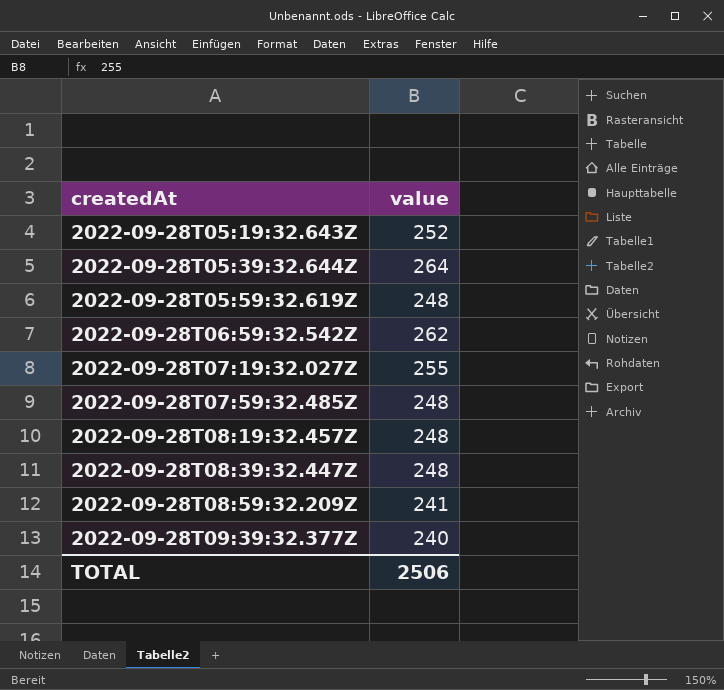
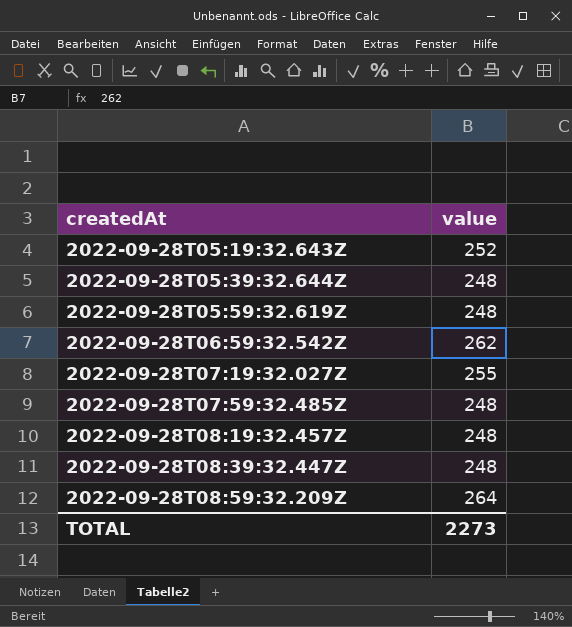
row 2022-09-28T09:39:32.377Z: 240 -> none
2022-09-28T05:39:32.644Z | value: 264 -> 248
2022-09-28T08:59:32.209Z | value: 241 -> 264
TOTAL | value: 2506 -> 2273

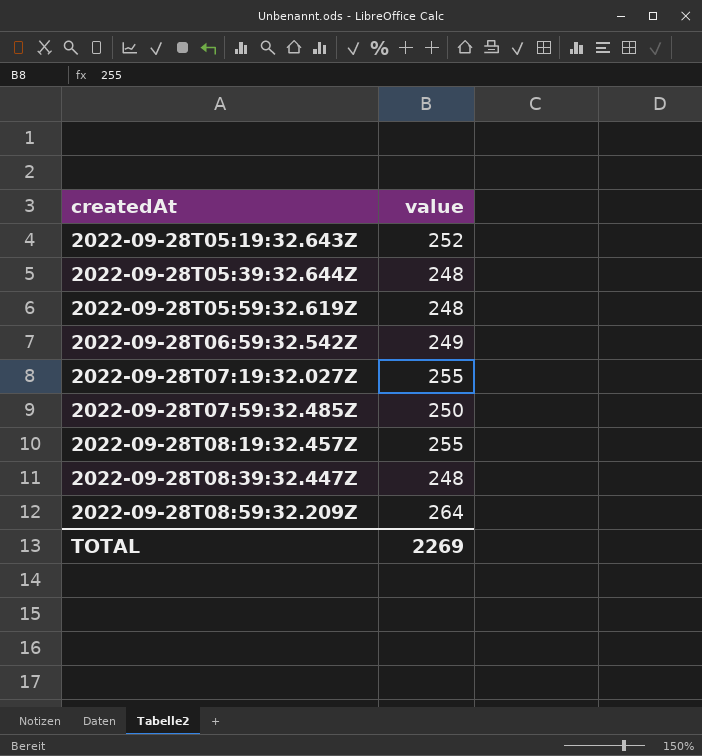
2022-09-28T06:59:32.542Z | value: 262 -> 249
2022-09-28T07:59:32.485Z | value: 248 -> 250
2022-09-28T08:19:32.457Z | value: 248 -> 255
TOTAL | value: 2273 -> 2269

